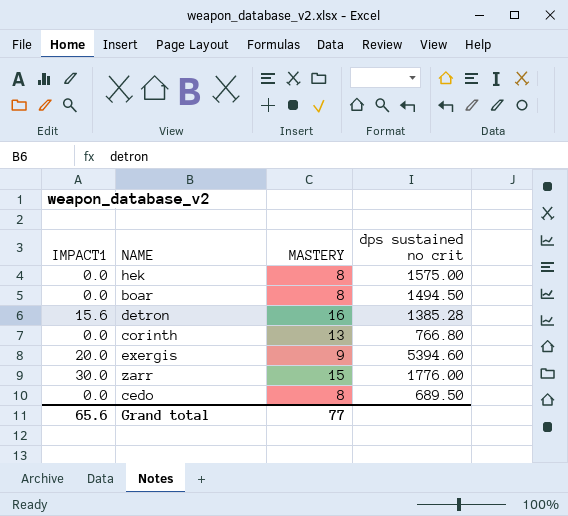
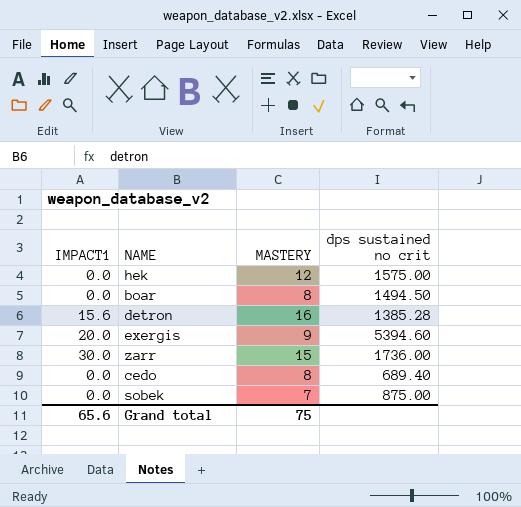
row corinth: 0.0 | 13 | 766.80 -> none
hek | MASTERY: 8 -> 12
zarr | dps sustained no crit: 1776.00 -> 1736.00
cedo | dps sustained no crit: 689.50 -> 689.40
row sobek: none -> 0.0 | 7 | 875.00
Grand total | MASTERY: 77 -> 75

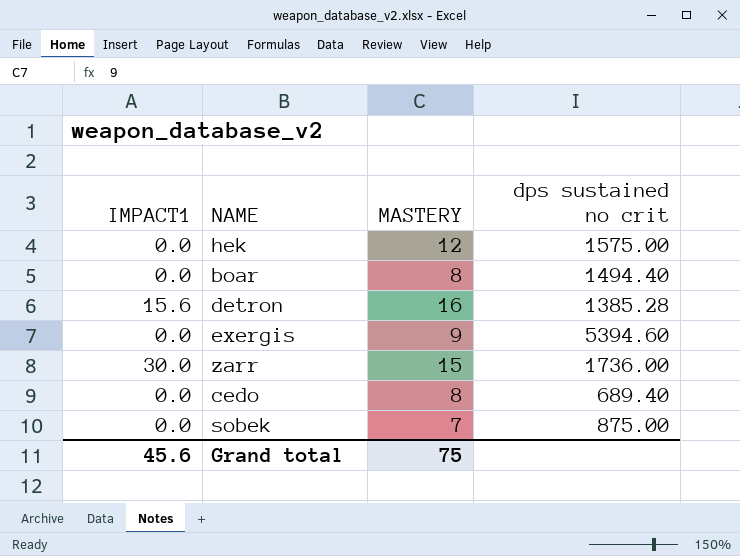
boar | dps sustained no crit: 1494.50 -> 1494.40
exergis | IMPACT1: 20.0 -> 0.0
Grand total | IMPACT1: 65.6 -> 45.6

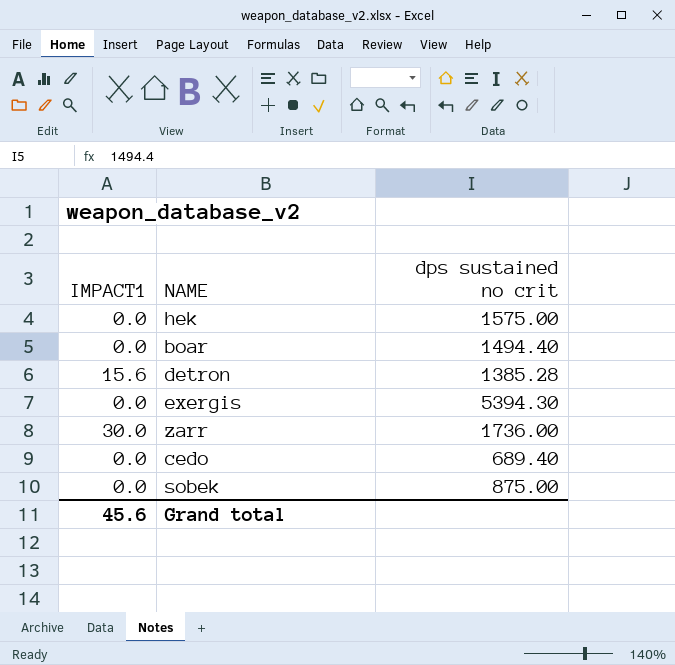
column MASTERY | position: 3 -> none
exergis | dps sustained no crit: 5394.60 -> 5394.30

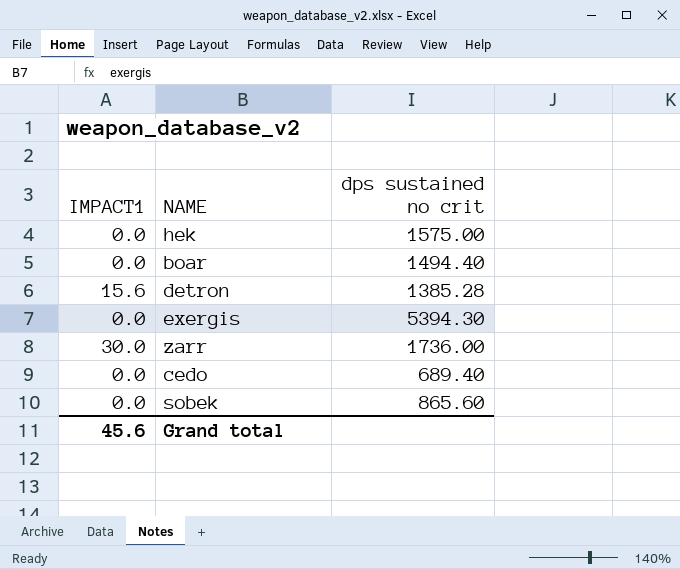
sobek | dps sustained no crit: 875.00 -> 865.60

